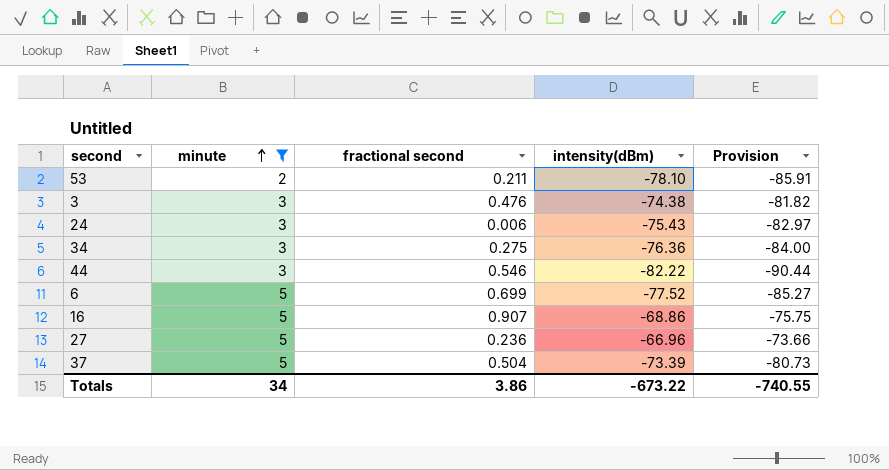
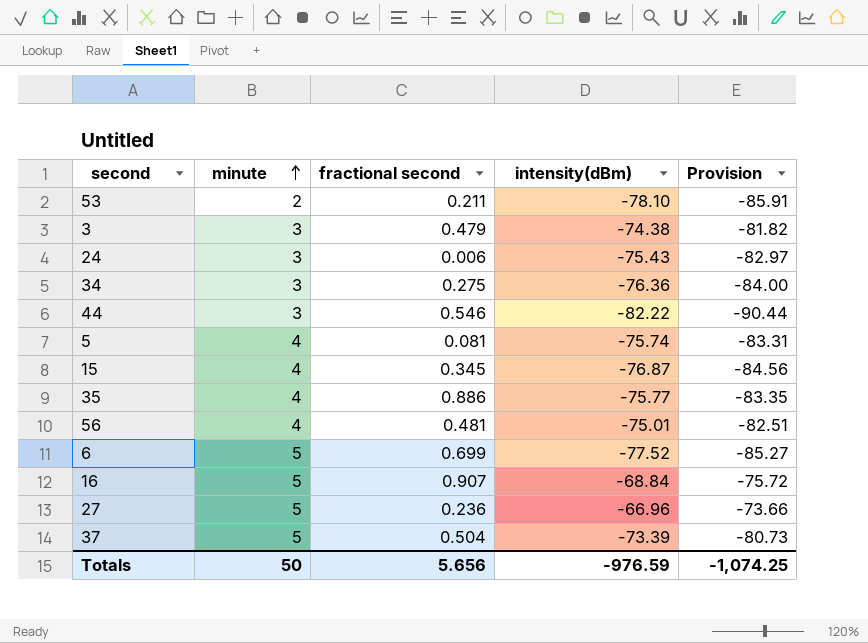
filter: minute != 4 -> none
3 | fractional second: 0.476 -> 0.479
16 | intensity(dBm): -68.86 -> -68.84
16 | Provision: -75.75 -> -75.72
Totals | minute: 34 -> 50
Totals | fractional second: 3.86 -> 5.656
Totals | intensity(dBm): -673.22 -> -976.59
Totals | Provision: -740.55 -> -1,074.25

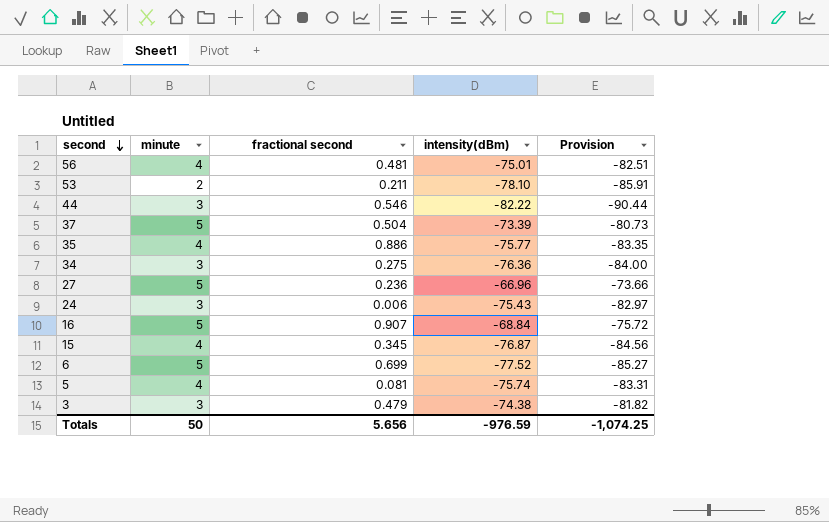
row order: minute ascending -> second descending

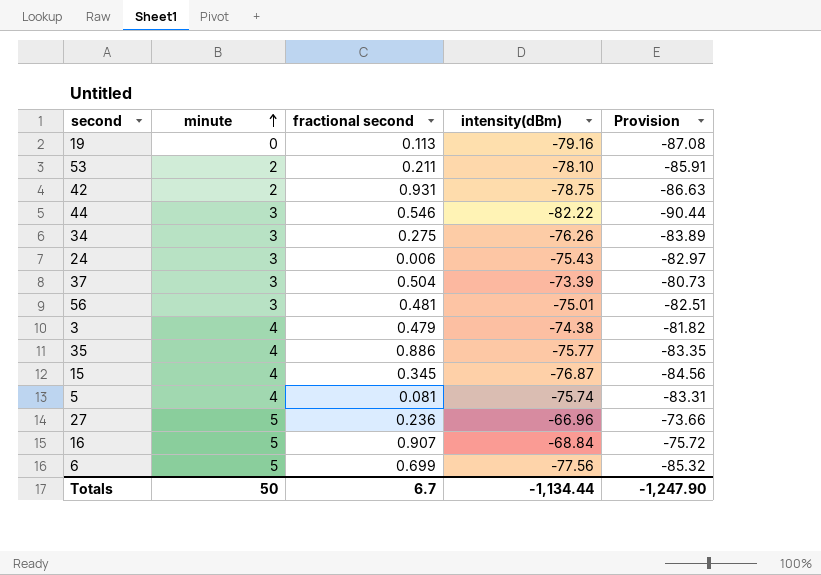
row order: second descending -> minute ascending
row 19: none -> 0 | 0.113 | -79.16 | -87.08
row 42: none -> 2 | 0.931 | -78.75 | -86.63
34 | intensity(dBm): -76.36 -> -76.26
34 | Provision: -84.00 -> -83.89
37 | minute: 5 -> 3
56 | minute: 4 -> 3
3 | minute: 3 -> 4
6 | intensity(dBm): -77.52 -> -77.56
6 | Provision: -85.27 -> -85.32
Totals | fractional second: 5.656 -> 6.7
Totals | intensity(dBm): -976.59 -> -1,134.44
Totals | Provision: -1,074.25 -> -1,247.90

